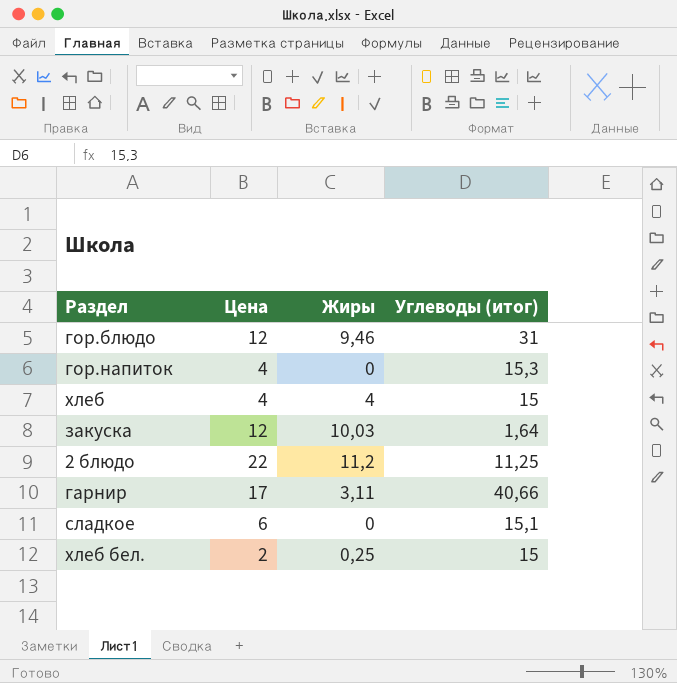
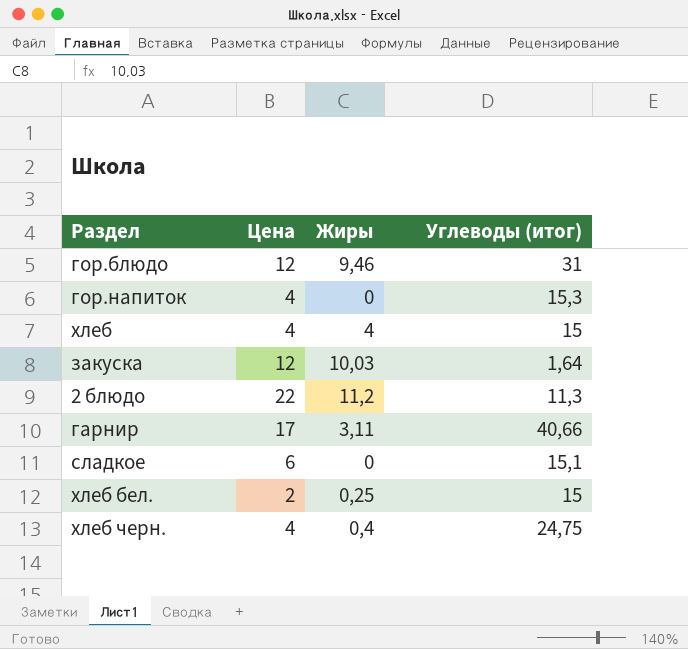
2 блюдо | Углеводы (итог): 11,25 -> 11,3
row хлеб черн.: none -> 4 | 0,4 | 24,75

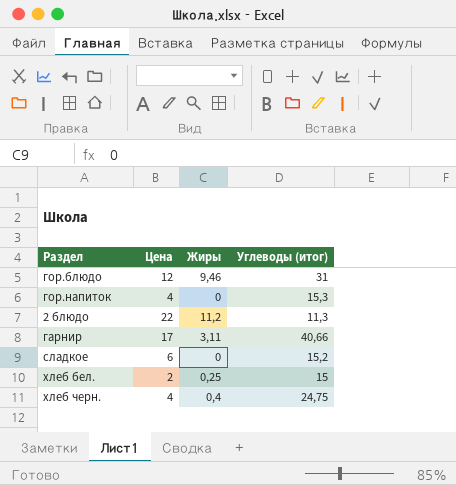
row хлеб: 4 | 4 | 15 -> none
row закуска: 12 | 10,03 | 1,64 -> none
сладкое | Углеводы (итог): 15,1 -> 15,2

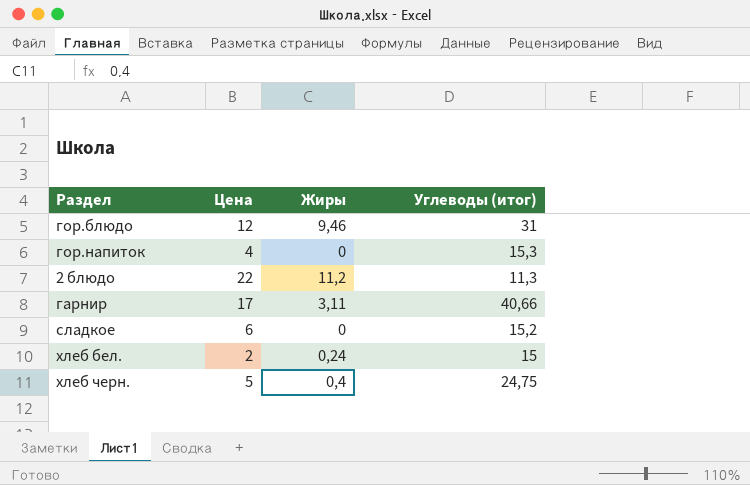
хлеб бел. | Жиры: 0,25 -> 0,24
хлеб черн. | Цена: 4 -> 5

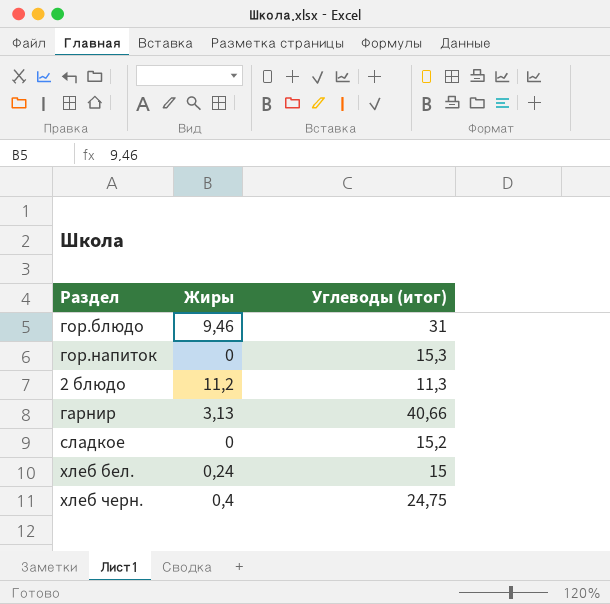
column Цена | position: 2 -> none
гарнир | Жиры: 3,11 -> 3,13

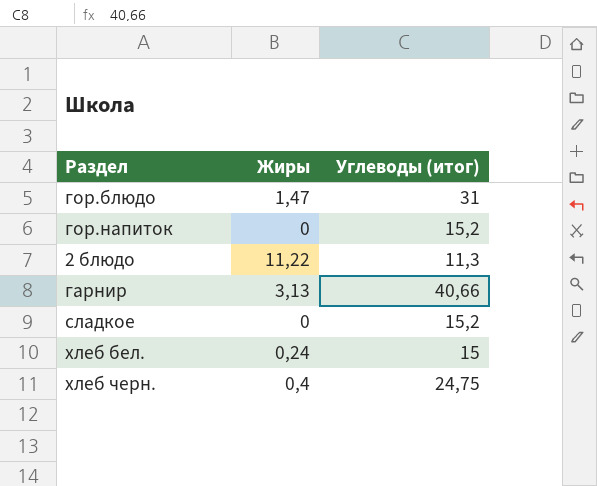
гор.блюдо | Жиры: 9,46 -> 1,47
гор.напиток | Углеводы (итог): 15,3 -> 15,2
2 блюдо | Жиры: 11,2 -> 11,22

